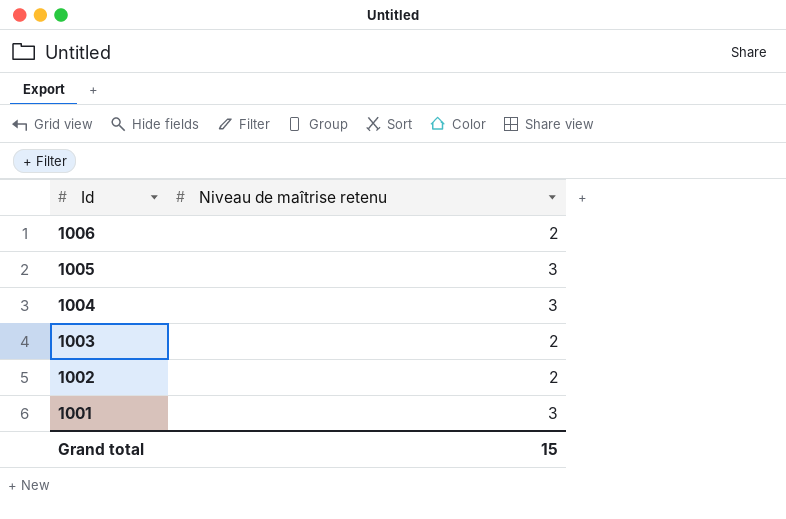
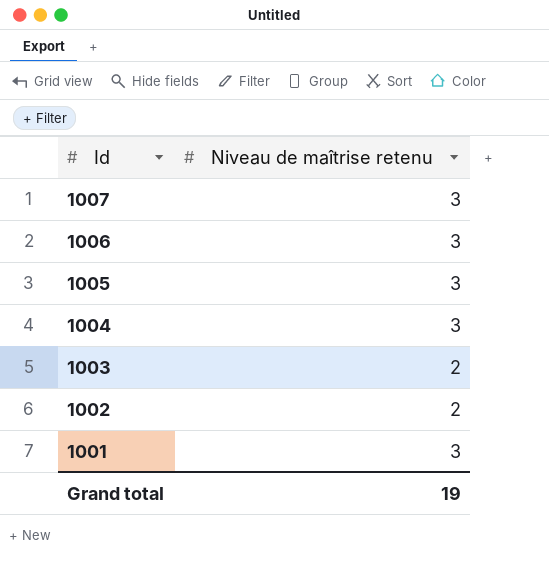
row 1007: none -> 3
1006 | Niveau de maîtrise retenu: 2 -> 3
Grand total | Niveau de maîtrise retenu: 15 -> 19

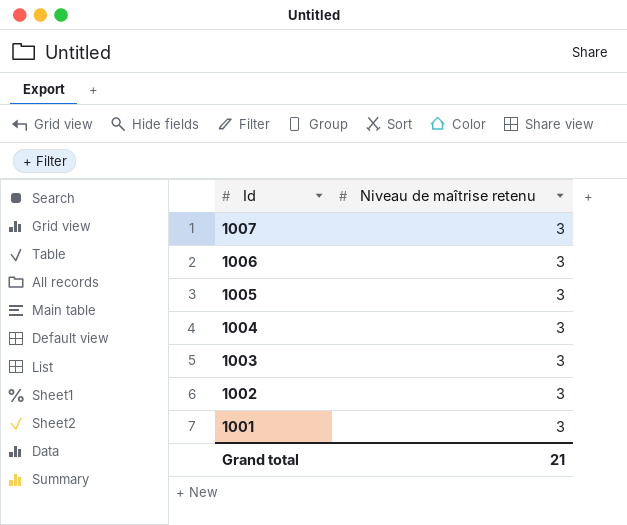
1003 | Niveau de maîtrise retenu: 2 -> 3
1002 | Niveau de maîtrise retenu: 2 -> 3
Grand total | Niveau de maîtrise retenu: 19 -> 21

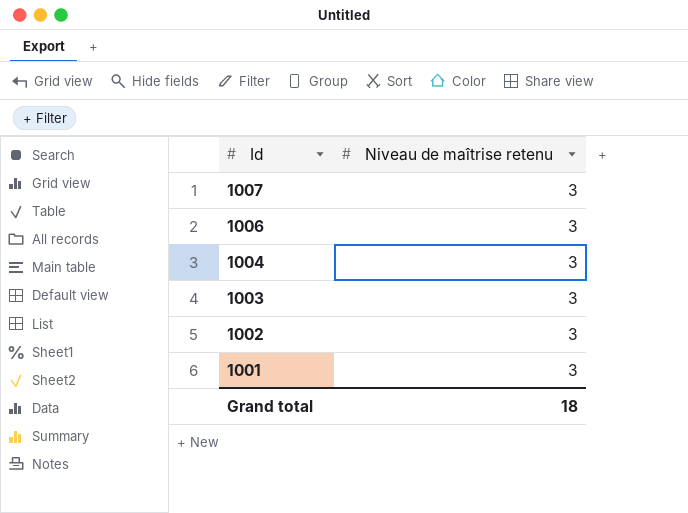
row 1005: 3 -> none
Grand total | Niveau de maîtrise retenu: 21 -> 18

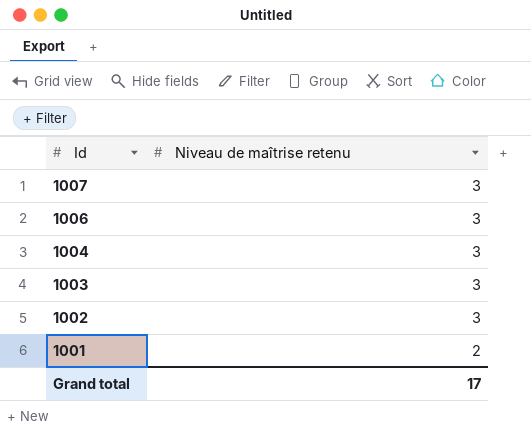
1001 | Niveau de maîtrise retenu: 3 -> 2
Grand total | Niveau de maîtrise retenu: 18 -> 17

